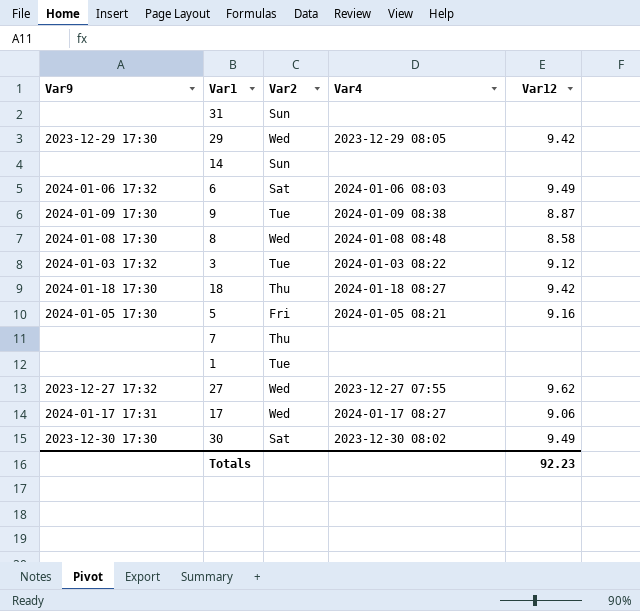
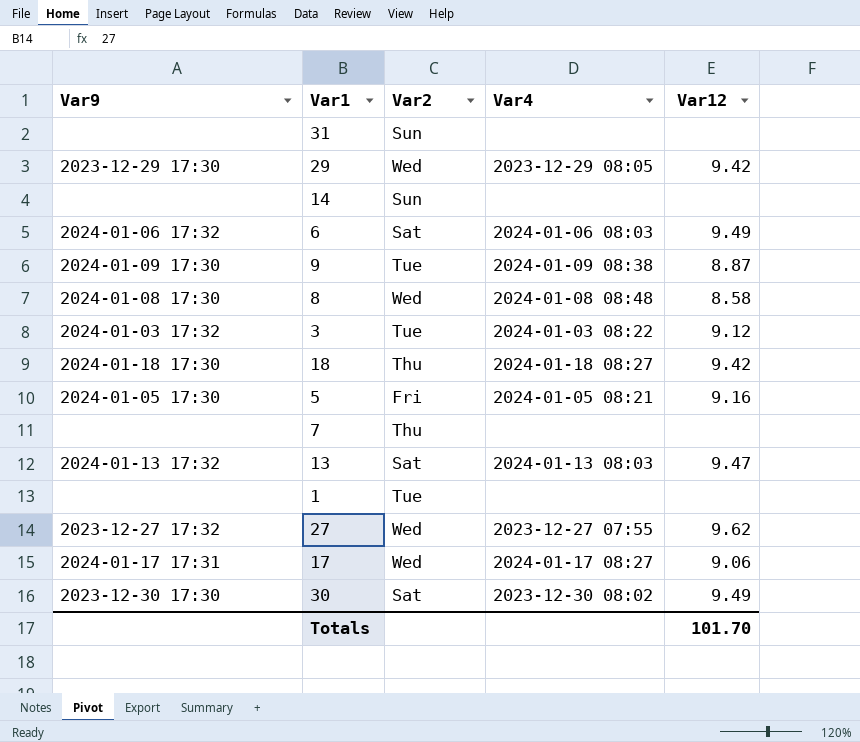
row 13: none -> 2024-01-13 17:32 | Sat | 2024-01-13 08:03 | 9.47
Totals | Var12: 92.23 -> 101.70

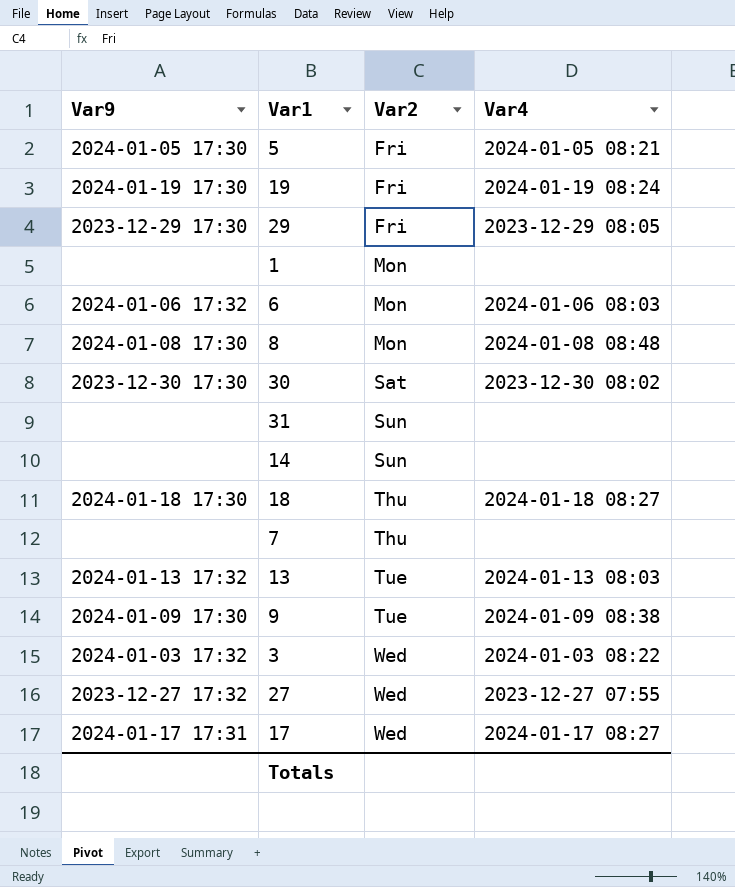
row order: none -> Var2 ascending
column Var12 | position: 5 -> none
row 19: none -> 2024-01-19 17:30 | Fri | 2024-01-19 08:24
29 | Var2: Wed -> Fri
1 | Var2: Tue -> Mon
6 | Var2: Sat -> Mon
8 | Var2: Wed -> Mon
13 | Var2: Sat -> Tue
3 | Var2: Tue -> Wed

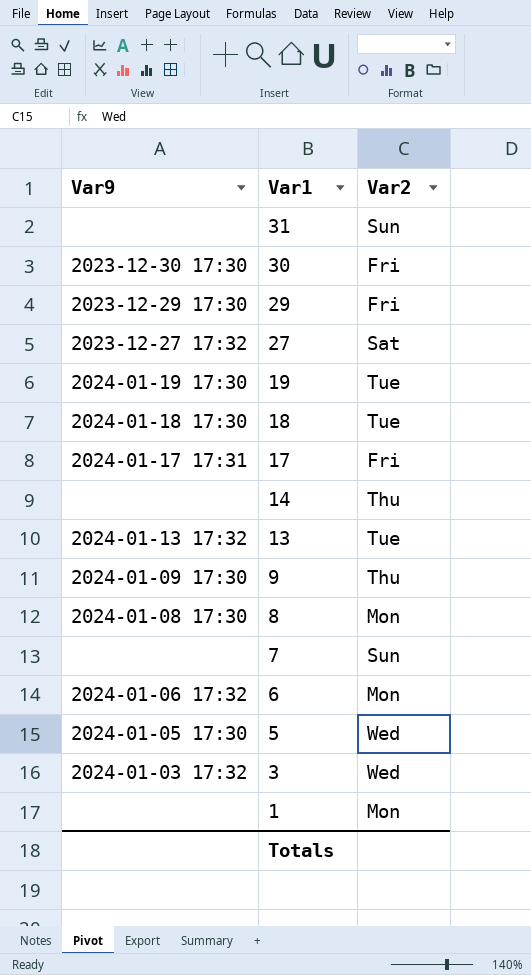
row order: Var2 ascending -> Var1 descending
column Var4 | position: 4 -> none
30 | Var2: Sat -> Fri
27 | Var2: Wed -> Sat
19 | Var2: Fri -> Tue
18 | Var2: Thu -> Tue
17 | Var2: Wed -> Fri
14 | Var2: Sun -> Thu
9 | Var2: Tue -> Thu
7 | Var2: Thu -> Sun
5 | Var2: Fri -> Wed

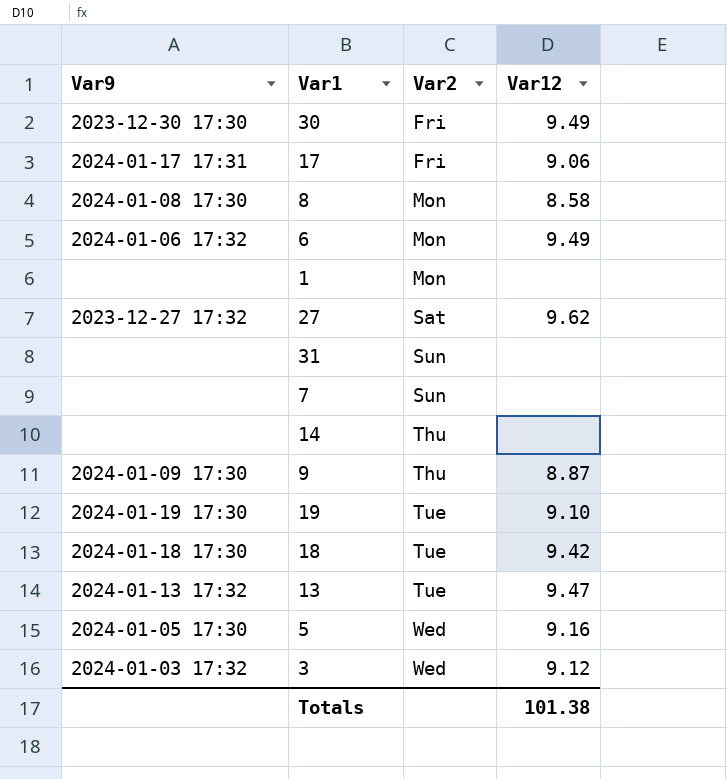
row order: Var1 descending -> Var2 ascending
column Var12 | position: none -> 4
row 29: 2023-12-29 17:30 | Fri -> none

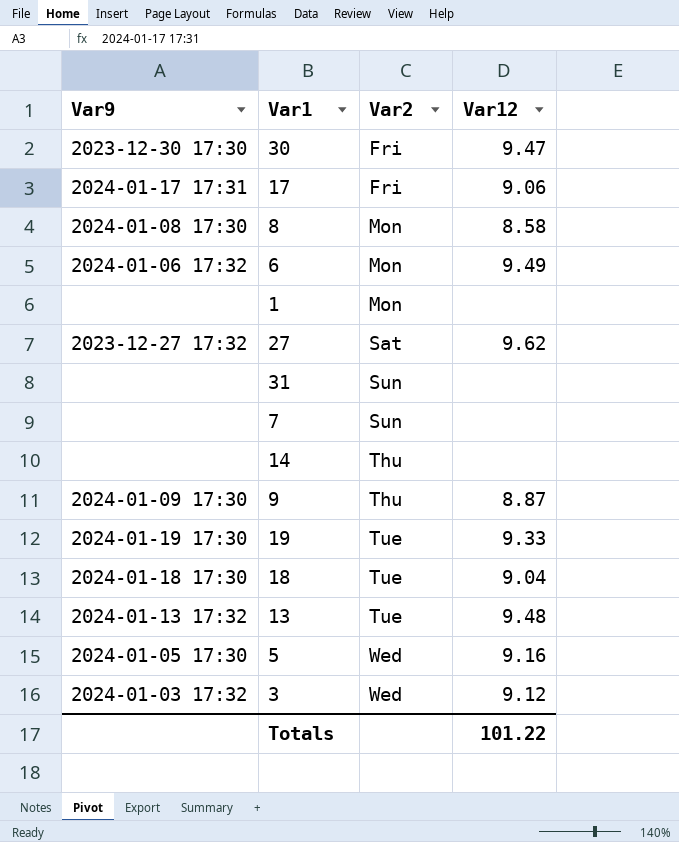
30 | Var12: 9.49 -> 9.47
19 | Var12: 9.10 -> 9.33
18 | Var12: 9.42 -> 9.04
13 | Var12: 9.47 -> 9.48
Totals | Var12: 101.38 -> 101.22

